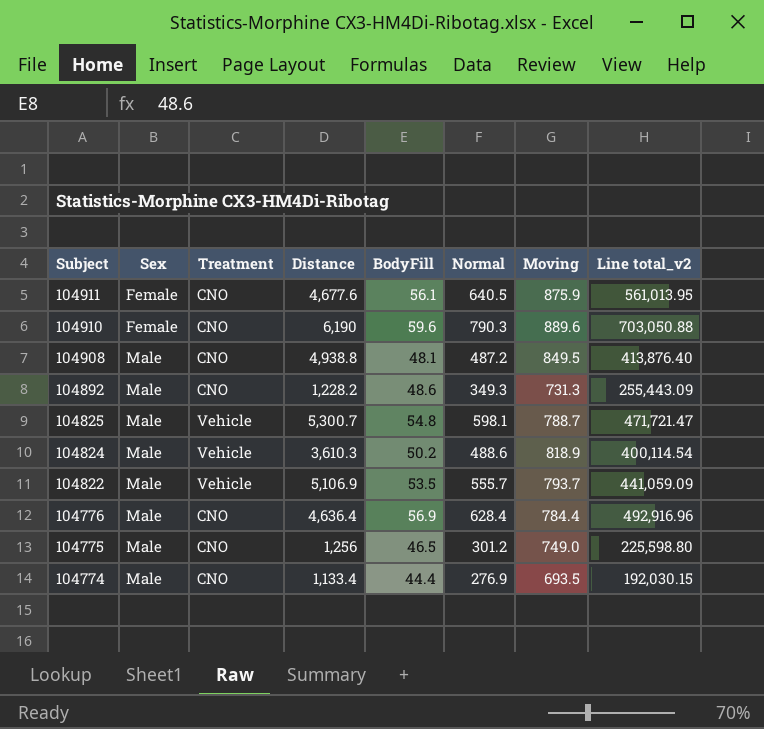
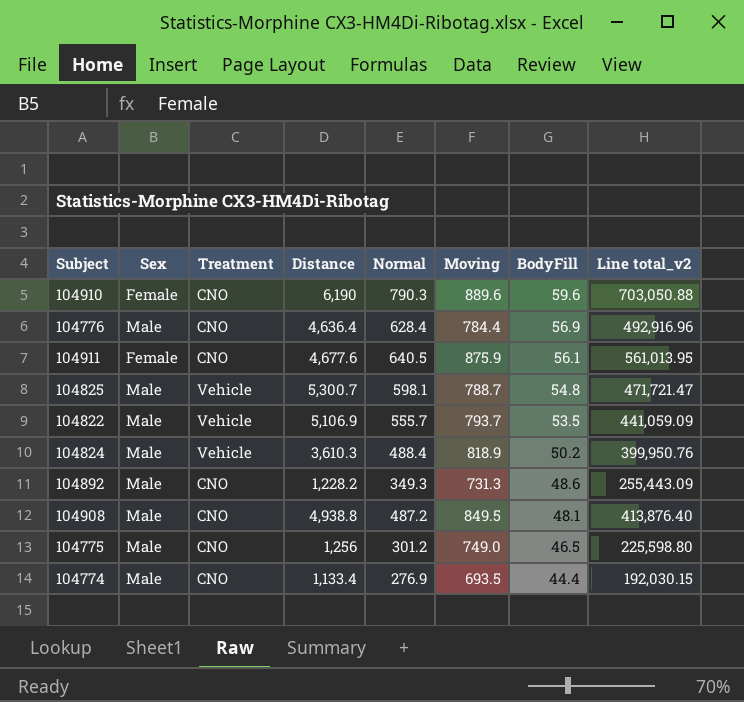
row order: Subject descending -> BodyFill descending
column BodyFill | position: 5 -> 7
104824 | Normal: 488.6 -> 488.4
104824 | Line total_v2: 400,114.54 -> 399,950.76

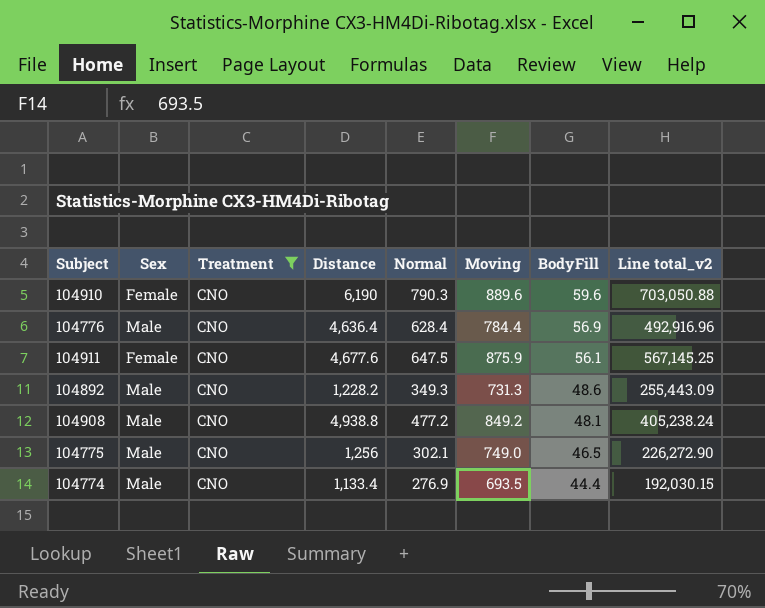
filter: none -> Treatment = CNO
104911 | Normal: 640.5 -> 647.5
104911 | Line total_v2: 561,013.95 -> 567,145.25
104908 | Normal: 487.2 -> 477.2
104908 | Moving: 849.5 -> 849.2
104908 | Line total_v2: 413,876.40 -> 405,238.24
104775 | Normal: 301.2 -> 302.1
104775 | Line total_v2: 225,598.80 -> 226,272.90

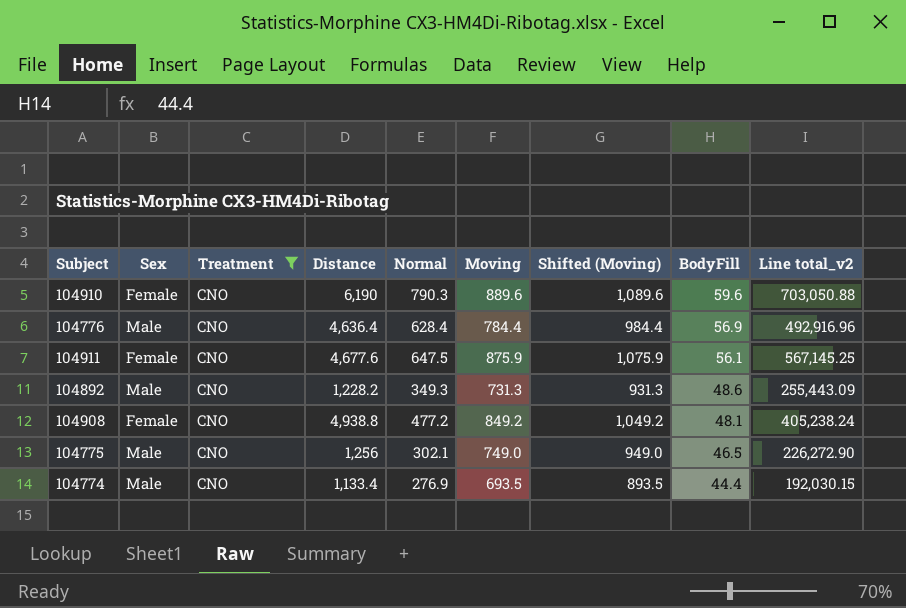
column Shifted (Moving) | formula: none -> [Moving] + 200
104908 | Sex: Male -> Female

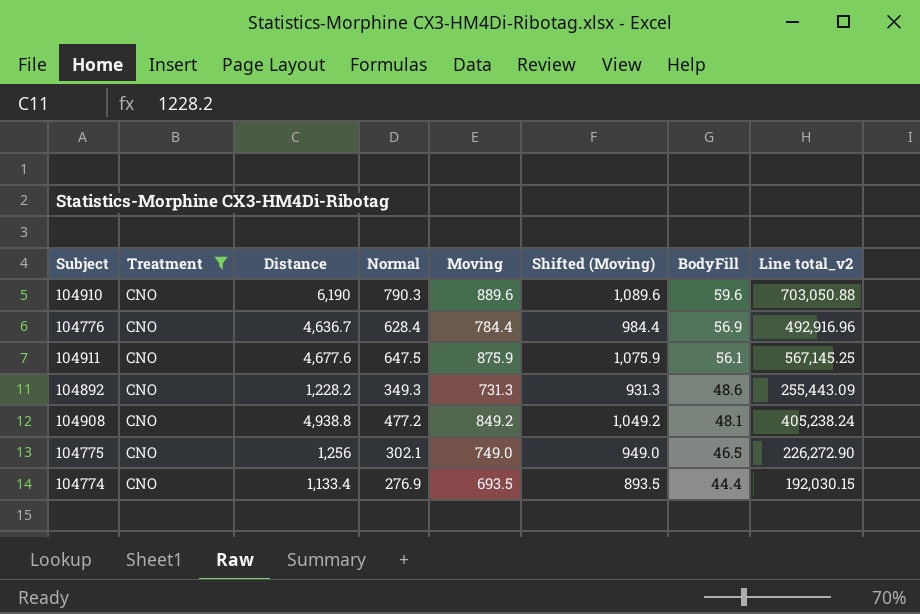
column Sex | position: 2 -> none
104776 | Distance: 4,636.4 -> 4,636.7

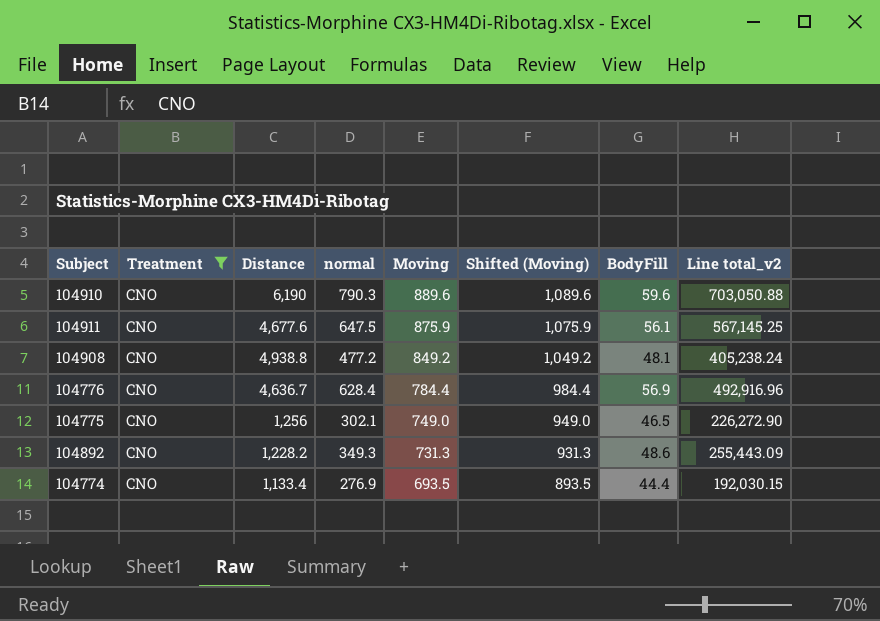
row order: BodyFill descending -> Moving descending
column name: Normal -> normal

